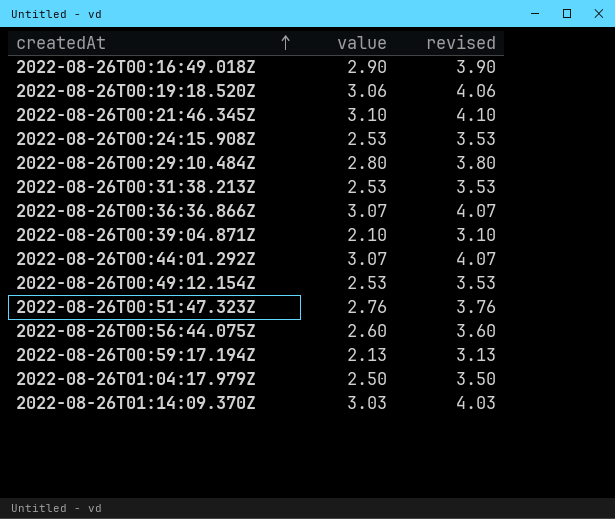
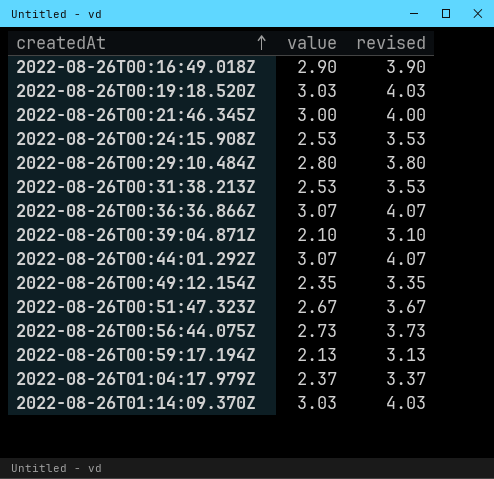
2022-08-26T00:19:18.520Z | value: 3.06 -> 3.03
2022-08-26T00:19:18.520Z | revised: 4.06 -> 4.03
2022-08-26T00:21:46.345Z | value: 3.10 -> 3.00
2022-08-26T00:21:46.345Z | revised: 4.10 -> 4.00
2022-08-26T00:49:12.154Z | value: 2.53 -> 2.35
2022-08-26T00:49:12.154Z | revised: 3.53 -> 3.35
2022-08-26T00:51:47.323Z | value: 2.76 -> 2.67
2022-08-26T00:51:47.323Z | revised: 3.76 -> 3.67
2022-08-26T00:56:44.075Z | value: 2.60 -> 2.73
2022-08-26T00:56:44.075Z | revised: 3.60 -> 3.73
2022-08-26T01:04:17.979Z | value: 2.50 -> 2.37
2022-08-26T01:04:17.979Z | revised: 3.50 -> 3.37

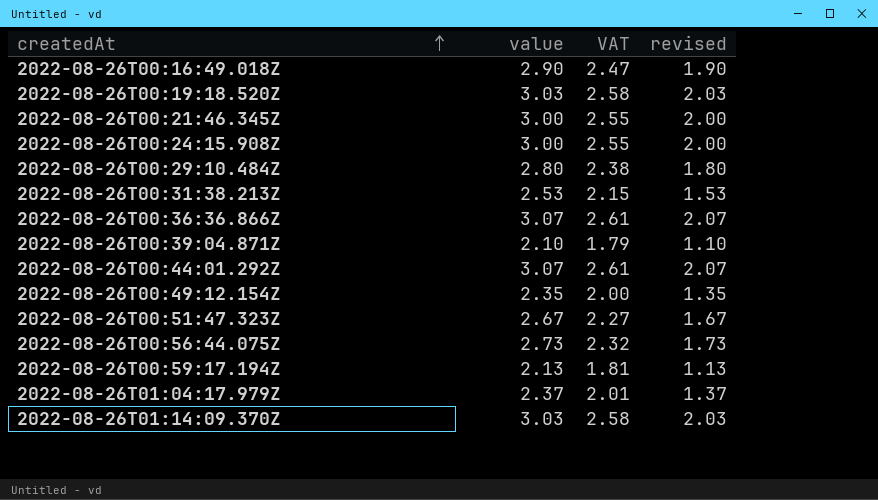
column VAT | formula: none -> [value] * 0.85
column revised | formula: [value] + 1 -> [value] - 1
2022-08-26T00:24:15.908Z | value: 2.53 -> 3.00

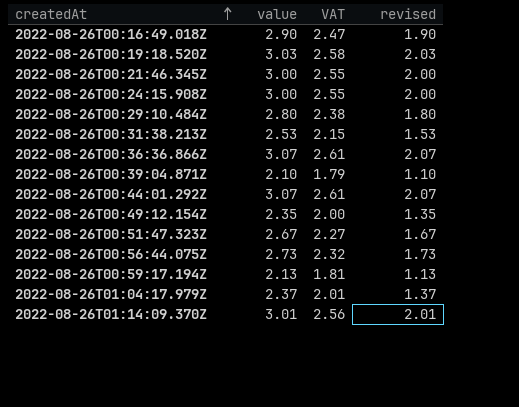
2022-08-26T01:14:09.370Z | value: 3.03 -> 3.01
2022-08-26T01:14:09.370Z | VAT: 2.58 -> 2.56
2022-08-26T01:14:09.370Z | revised: 2.03 -> 2.01

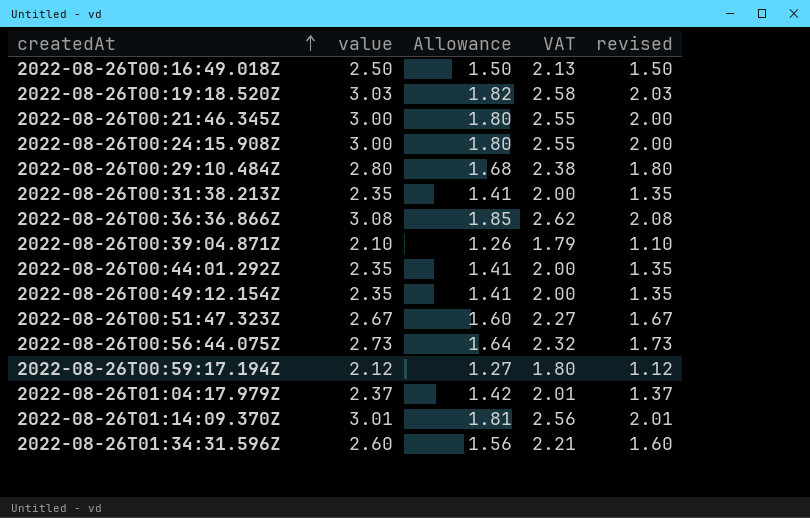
column Allowance | formula: none -> [value] * 0.6
2022-08-26T00:16:49.018Z | value: 2.90 -> 2.50
2022-08-26T00:16:49.018Z | VAT: 2.47 -> 2.13
2022-08-26T00:16:49.018Z | revised: 1.90 -> 1.50
2022-08-26T00:31:38.213Z | value: 2.53 -> 2.35
2022-08-26T00:31:38.213Z | VAT: 2.15 -> 2.00
2022-08-26T00:31:38.213Z | revised: 1.53 -> 1.35
2022-08-26T00:36:36.866Z | value: 3.07 -> 3.08
2022-08-26T00:36:36.866Z | VAT: 2.61 -> 2.62
2022-08-26T00:36:36.866Z | revised: 2.07 -> 2.08
2022-08-26T00:44:01.292Z | value: 3.07 -> 2.35
2022-08-26T00:44:01.292Z | VAT: 2.61 -> 2.00
2022-08-26T00:44:01.292Z | revised: 2.07 -> 1.35
2022-08-26T00:59:17.194Z | value: 2.13 -> 2.12
2022-08-26T00:59:17.194Z | VAT: 1.81 -> 1.80
2022-08-26T00:59:17.194Z | revised: 1.13 -> 1.12
row 2022-08-26T01:34:31.596Z: none -> 2.60 | 1.56 | 2.21 | 1.60

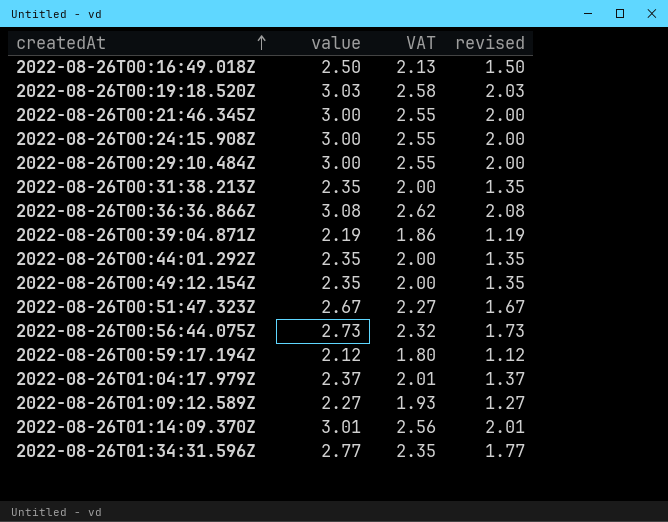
column Allowance | formula: [value] * 0.6 -> none
2022-08-26T00:29:10.484Z | value: 2.80 -> 3.00
2022-08-26T00:29:10.484Z | VAT: 2.38 -> 2.55
2022-08-26T00:29:10.484Z | revised: 1.80 -> 2.00
2022-08-26T00:39:04.871Z | value: 2.10 -> 2.19
2022-08-26T00:39:04.871Z | VAT: 1.79 -> 1.86
2022-08-26T00:39:04.871Z | revised: 1.10 -> 1.19
row 2022-08-26T01:09:12.589Z: none -> 2.27 | 1.93 | 1.27
2022-08-26T01:34:31.596Z | value: 2.60 -> 2.77
2022-08-26T01:34:31.596Z | VAT: 2.21 -> 2.35
2022-08-26T01:34:31.596Z | revised: 1.60 -> 1.77

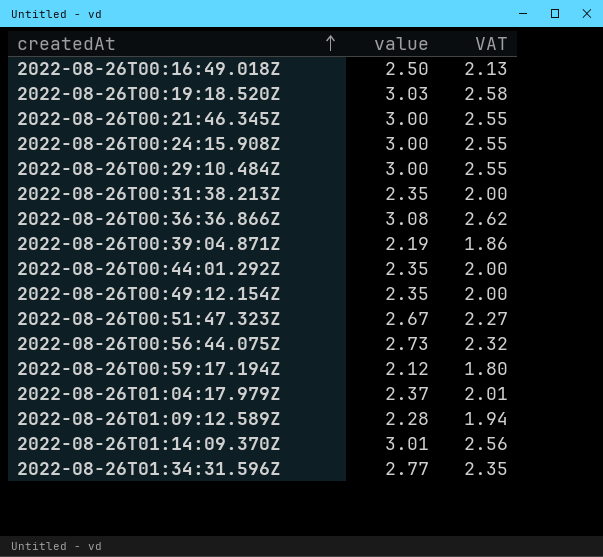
column revised | formula: [value] - 1 -> none
2022-08-26T01:09:12.589Z | value: 2.27 -> 2.28
2022-08-26T01:09:12.589Z | VAT: 1.93 -> 1.94

